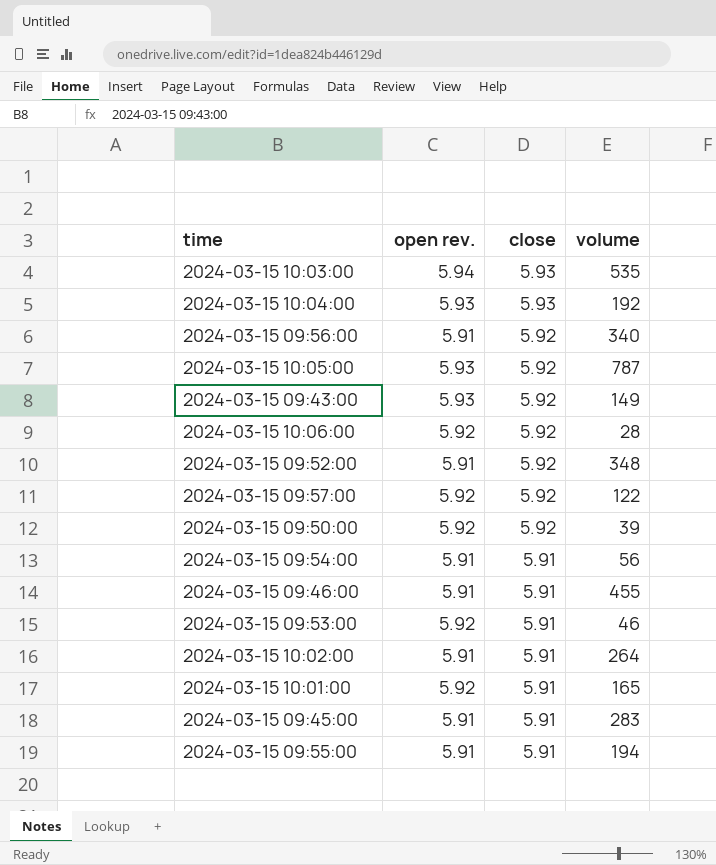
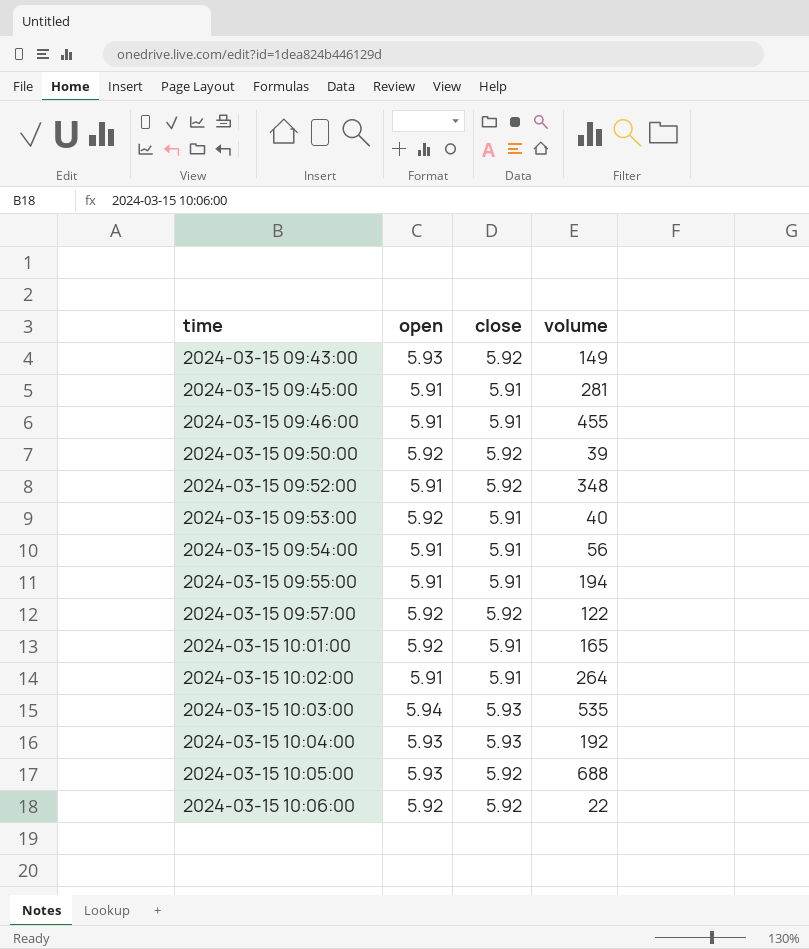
row order: close descending -> time ascending
column name: open rev. -> open
row 2024-03-15 09:56:00: 5.91 | 5.92 | 340 -> none
2024-03-15 09:45:00 | volume: 283 -> 281
2024-03-15 09:53:00 | volume: 46 -> 40
2024-03-15 10:05:00 | volume: 787 -> 688
2024-03-15 10:06:00 | volume: 28 -> 22

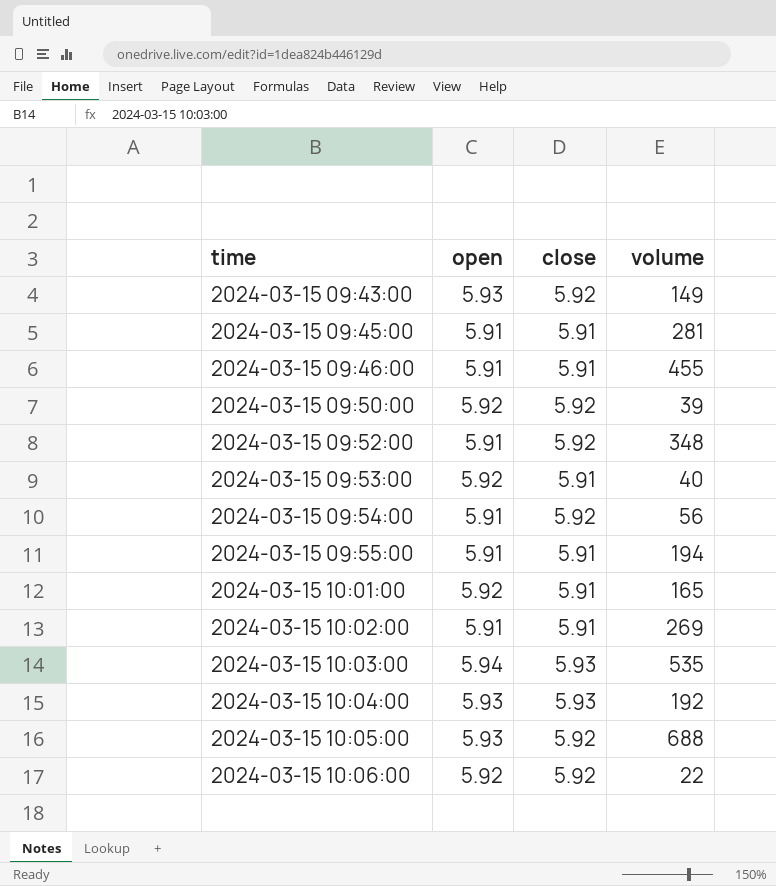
row 2024-03-15 09:57:00: 5.92 | 5.92 | 122 -> none
2024-03-15 09:54:00 | close: 5.91 -> 5.92
2024-03-15 10:02:00 | volume: 264 -> 269

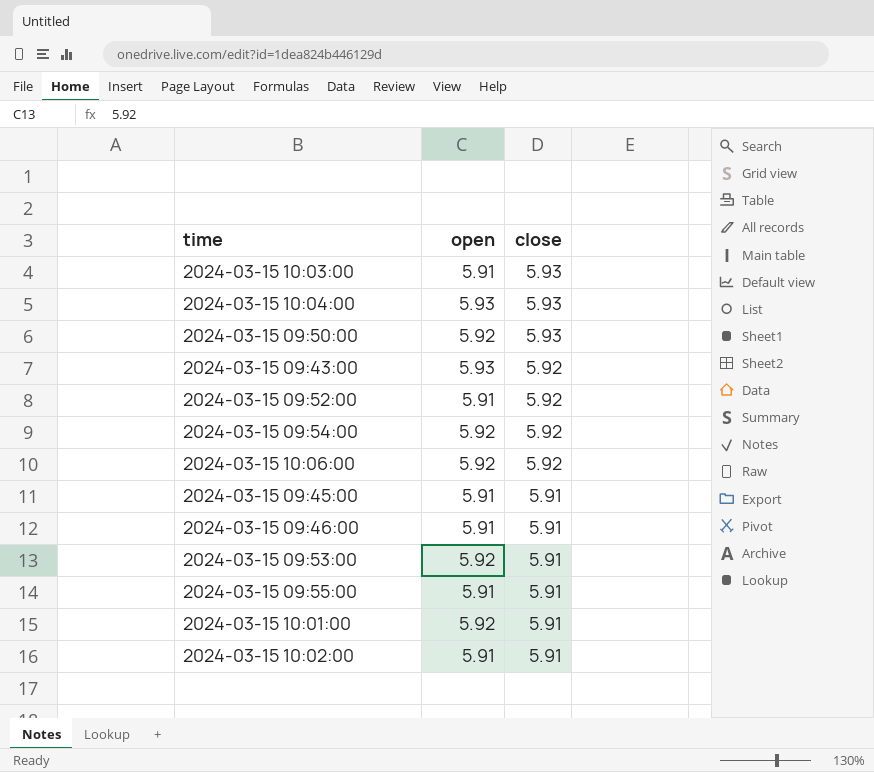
row order: time ascending -> close descending
column volume | position: 4 -> none
row 2024-03-15 10:05:00: 5.93 | 5.92 | 688 -> none
2024-03-15 10:03:00 | open: 5.94 -> 5.91
2024-03-15 09:50:00 | close: 5.92 -> 5.93
2024-03-15 09:54:00 | open: 5.91 -> 5.92

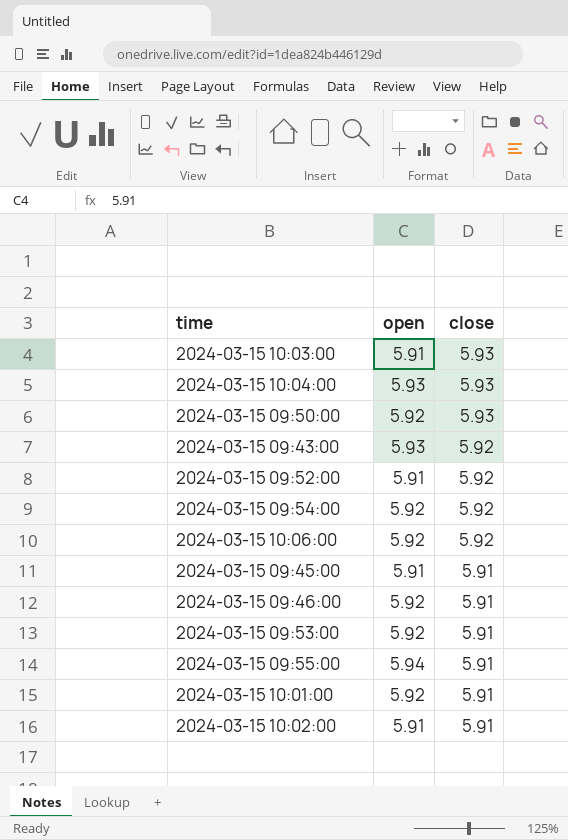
2024-03-15 09:46:00 | open: 5.91 -> 5.92
2024-03-15 09:55:00 | open: 5.91 -> 5.94

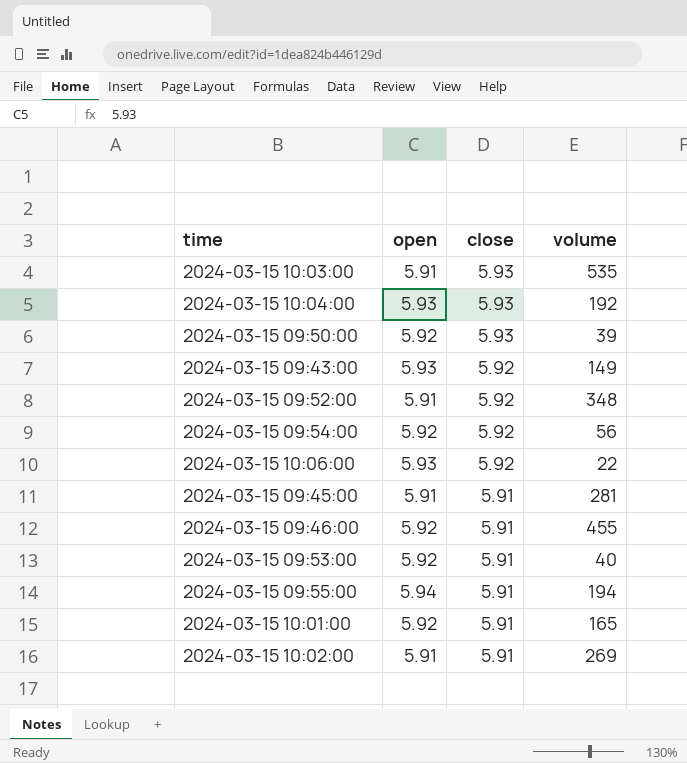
column volume | position: none -> 4
2024-03-15 10:06:00 | open: 5.92 -> 5.93

